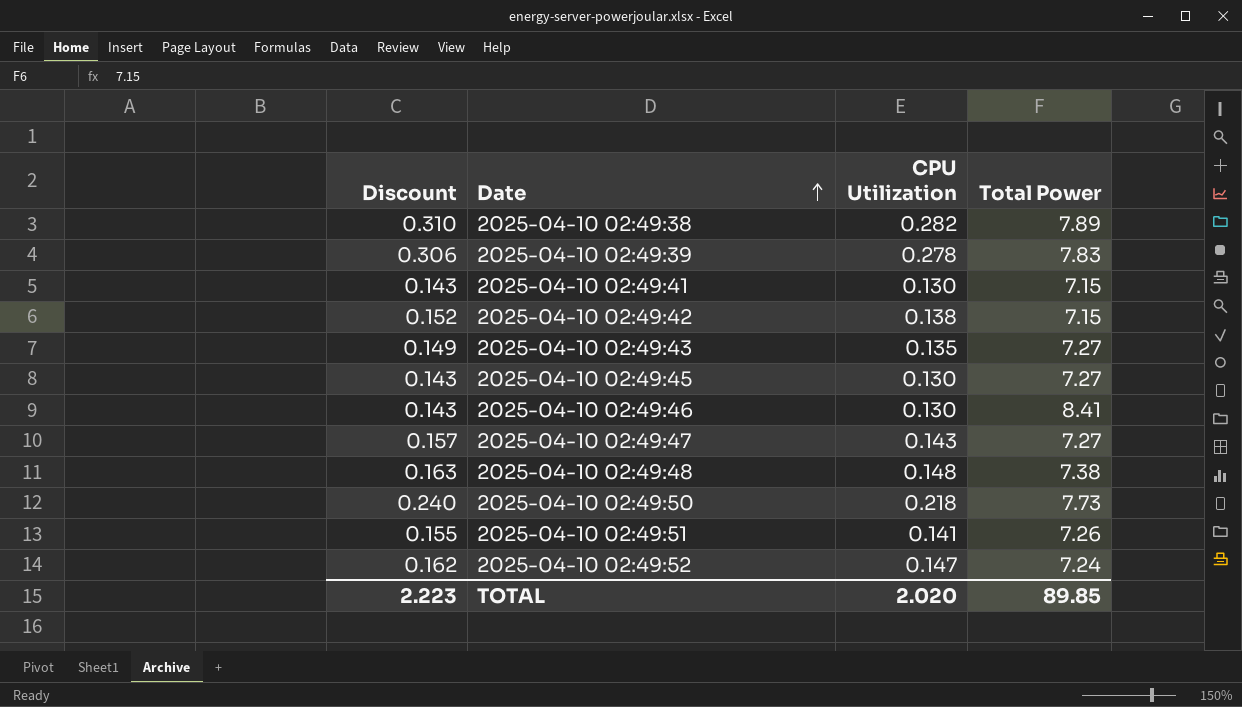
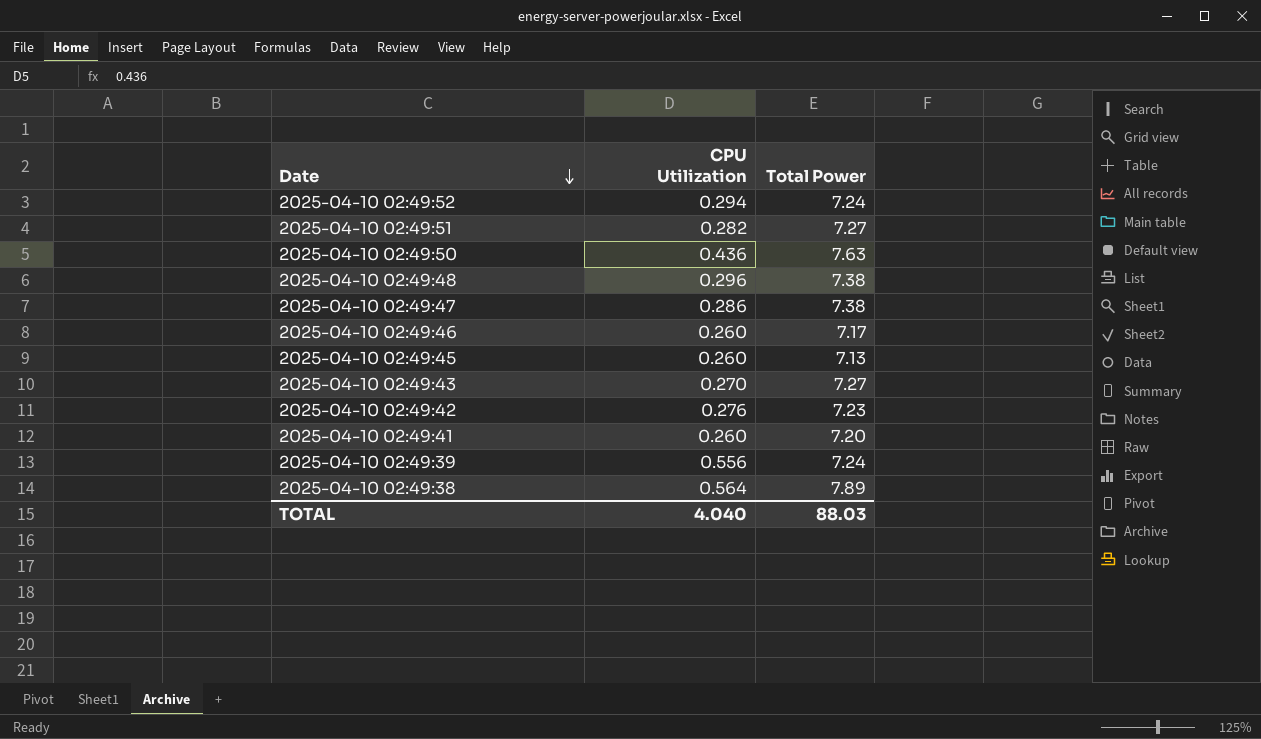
row order: Date ascending -> Date descending
column Discount | formula: [CPU Utilization] * 1.1 -> none
2025-04-10 02:49:52 | CPU Utilization: 0.147 -> 0.294
2025-04-10 02:49:51 | CPU Utilization: 0.141 -> 0.282
2025-04-10 02:49:51 | Total Power: 7.26 -> 7.27
2025-04-10 02:49:50 | CPU Utilization: 0.218 -> 0.436
2025-04-10 02:49:50 | Total Power: 7.73 -> 7.63
2025-04-10 02:49:48 | CPU Utilization: 0.148 -> 0.296
2025-04-10 02:49:47 | CPU Utilization: 0.143 -> 0.286
2025-04-10 02:49:47 | Total Power: 7.27 -> 7.38
2025-04-10 02:49:46 | CPU Utilization: 0.130 -> 0.260
2025-04-10 02:49:46 | Total Power: 8.41 -> 7.17
2025-04-10 02:49:45 | CPU Utilization: 0.130 -> 0.260
2025-04-10 02:49:45 | Total Power: 7.27 -> 7.13
2025-04-10 02:49:43 | CPU Utilization: 0.135 -> 0.270
2025-04-10 02:49:42 | CPU Utilization: 0.138 -> 0.276
2025-04-10 02:49:42 | Total Power: 7.15 -> 7.23
2025-04-10 02:49:41 | CPU Utilization: 0.130 -> 0.260
2025-04-10 02:49:41 | Total Power: 7.15 -> 7.20
2025-04-10 02:49:39 | CPU Utilization: 0.278 -> 0.556
2025-04-10 02:49:39 | Total Power: 7.83 -> 7.24
2025-04-10 02:49:38 | CPU Utilization: 0.282 -> 0.564
TOTAL | CPU Utilization: 2.020 -> 4.040
TOTAL | Total Power: 89.85 -> 88.03

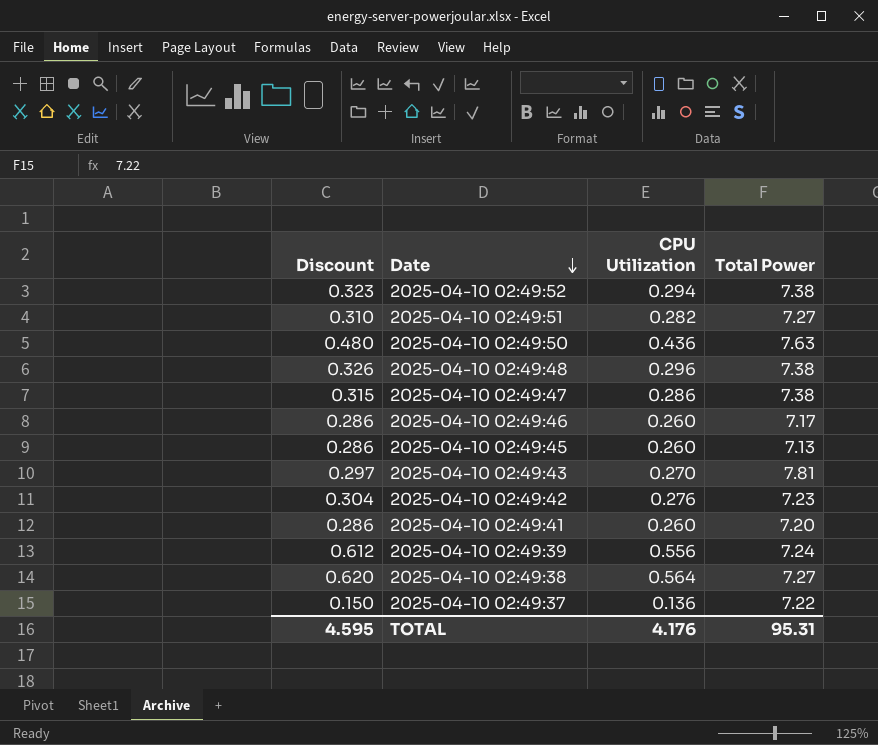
column Discount | formula: none -> [CPU Utilization] * 1.1
2025-04-10 02:49:52 | Total Power: 7.24 -> 7.38
2025-04-10 02:49:43 | Total Power: 7.27 -> 7.81
2025-04-10 02:49:38 | Total Power: 7.89 -> 7.27
row 2025-04-10 02:49:37: none -> 0.150 | 0.136 | 7.22
TOTAL | CPU Utilization: 4.040 -> 4.176
TOTAL | Total Power: 88.03 -> 95.31

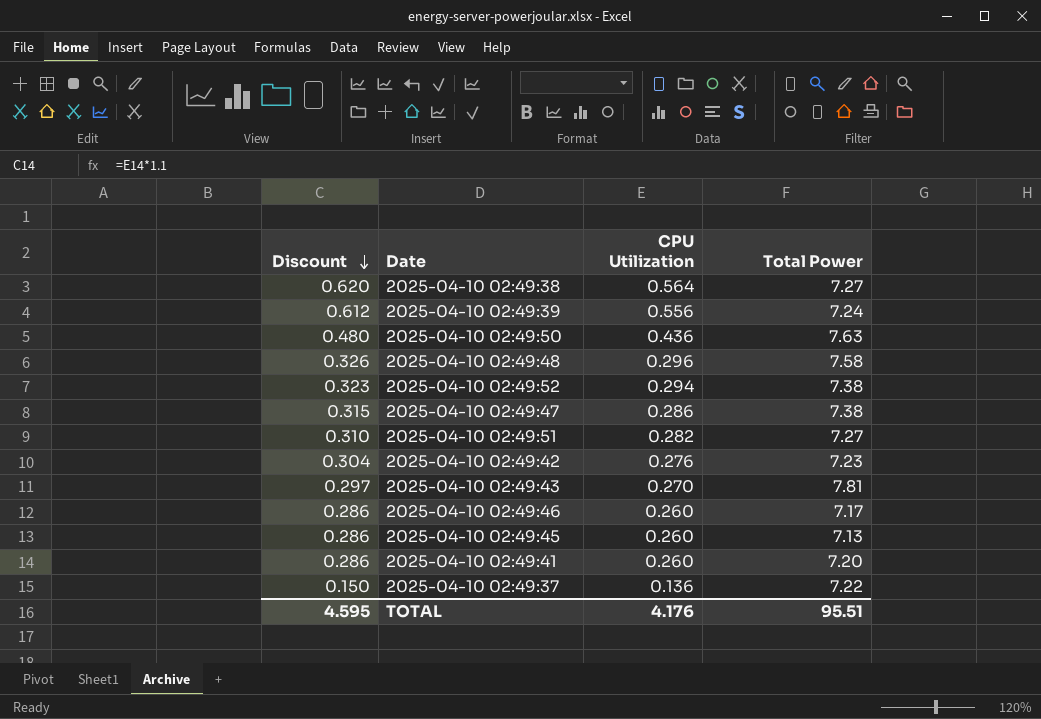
row order: Date descending -> Discount descending
2025-04-10 02:49:48 | Total Power: 7.38 -> 7.58
TOTAL | Total Power: 95.31 -> 95.51

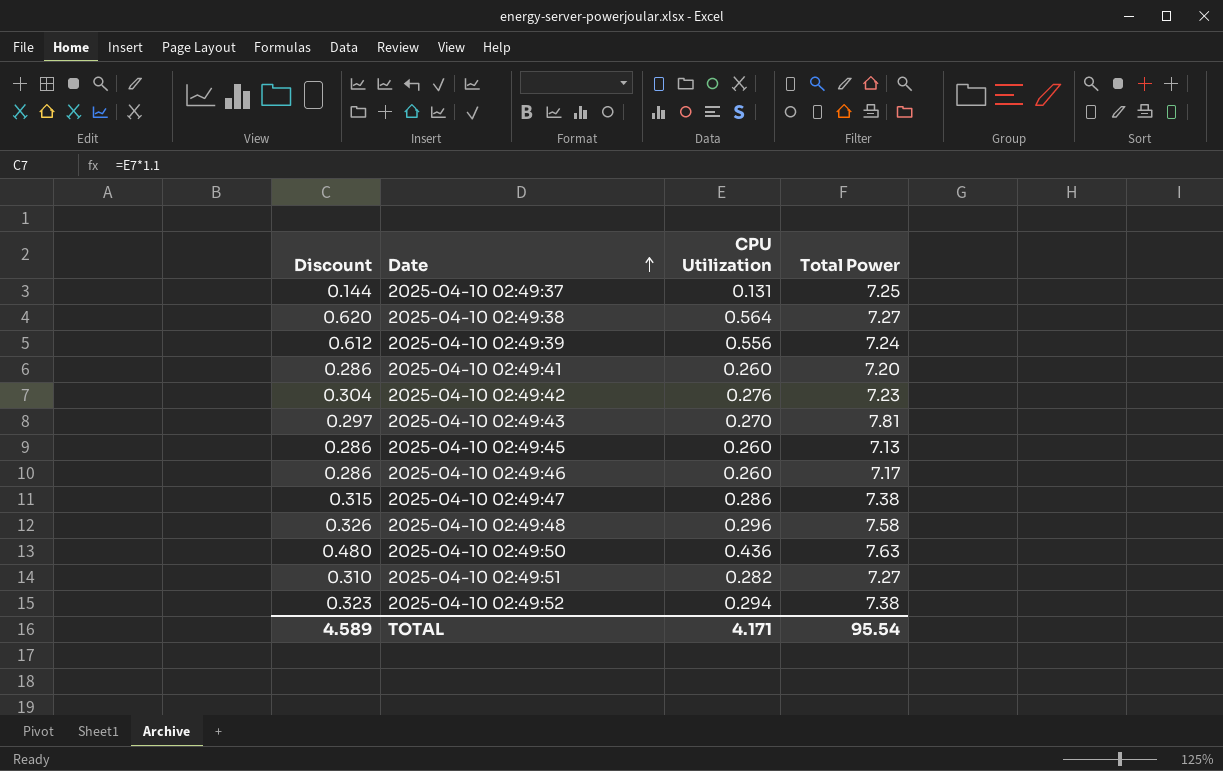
row order: Discount descending -> Date ascending
2025-04-10 02:49:37 | Discount: 0.150 -> 0.144
2025-04-10 02:49:37 | CPU Utilization: 0.136 -> 0.131
2025-04-10 02:49:37 | Total Power: 7.22 -> 7.25
TOTAL | Discount: 4.595 -> 4.589
TOTAL | CPU Utilization: 4.176 -> 4.171
TOTAL | Total Power: 95.51 -> 95.54

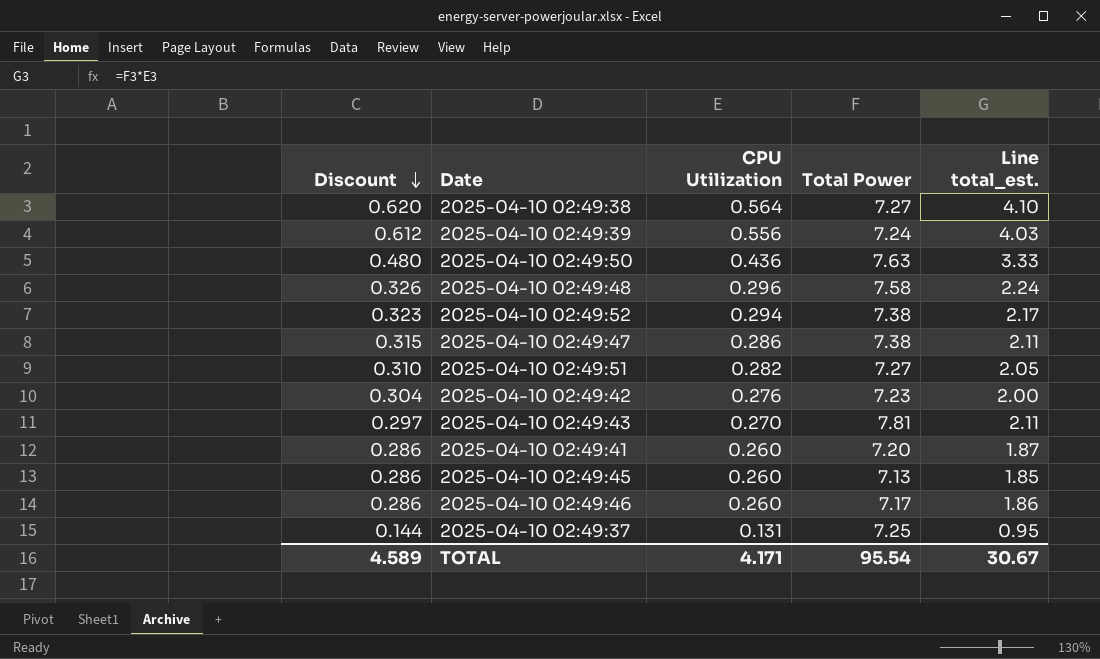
row order: Date ascending -> Discount descending
column Line total_est. | formula: none -> [CPU Utilization] * [Total Power]

